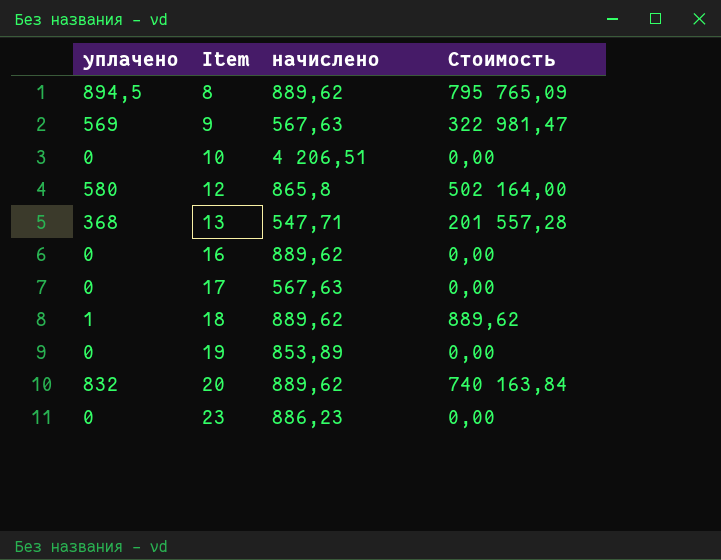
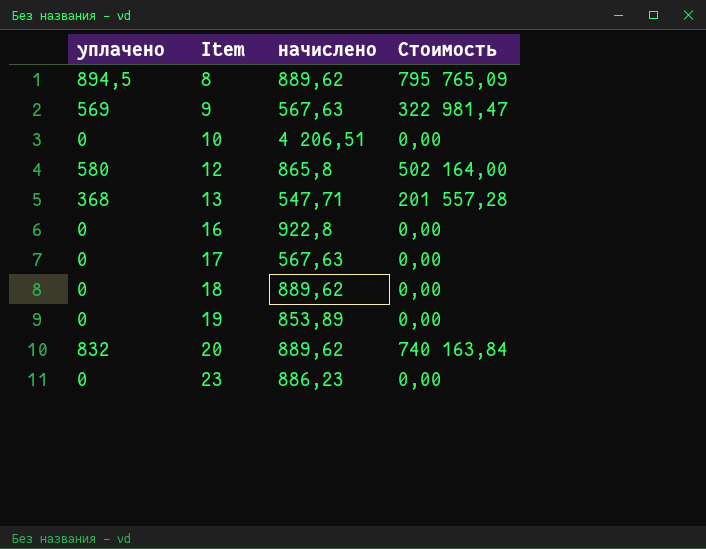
16 | начислено: 889,62 -> 922,8
18 | уплачено: 1 -> 0
18 | Стоимость: 889,62 -> 0,00

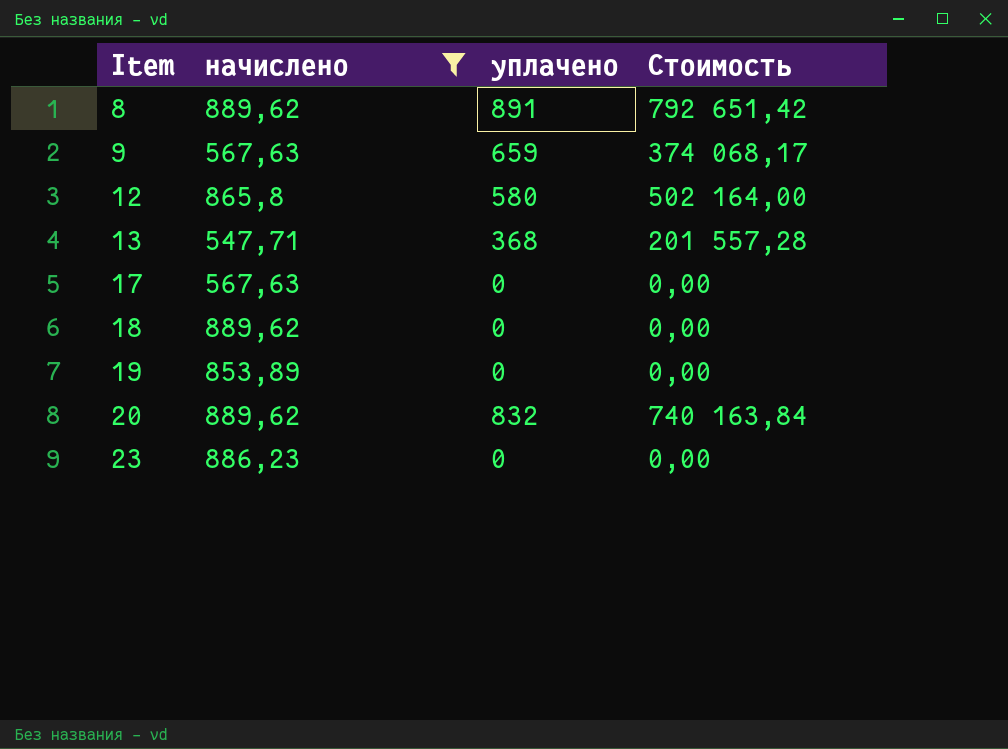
filter: none -> начислено <= 889,62
column уплачено | position: 1 -> 3
8 | уплачено: 894,5 -> 891
8 | Стоимость: 795 765,09 -> 792 651,42
9 | уплачено: 569 -> 659
9 | Стоимость: 322 981,47 -> 374 068,17

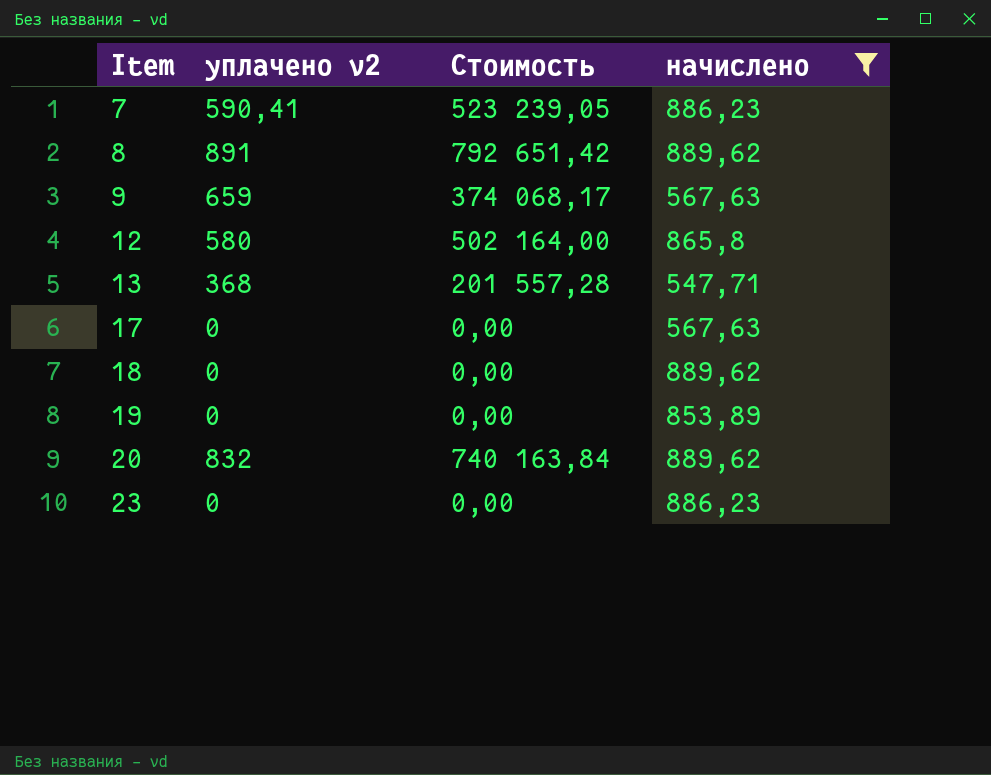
column name: уплачено -> уплачено v2
column начислено | position: 2 -> 4
row 7: none -> 590,41 | 523 239,05 | 886,23

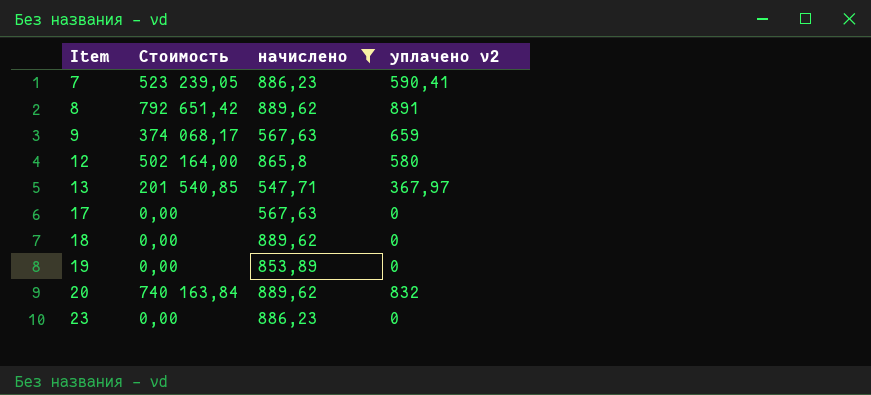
column уплачено v2 | position: 2 -> 4
13 | Стоимость: 201 557,28 -> 201 540,85
13 | уплачено v2: 368 -> 367,97

